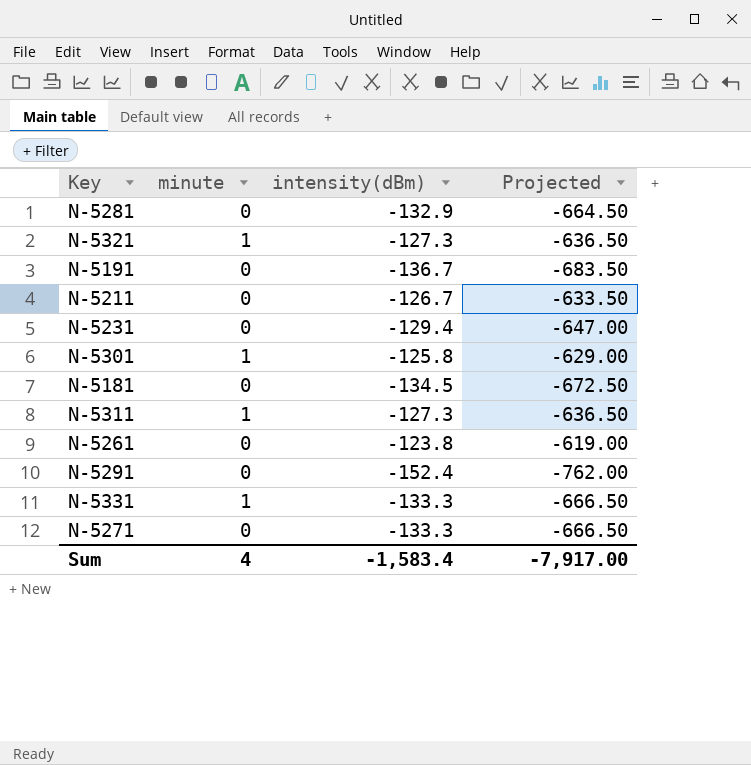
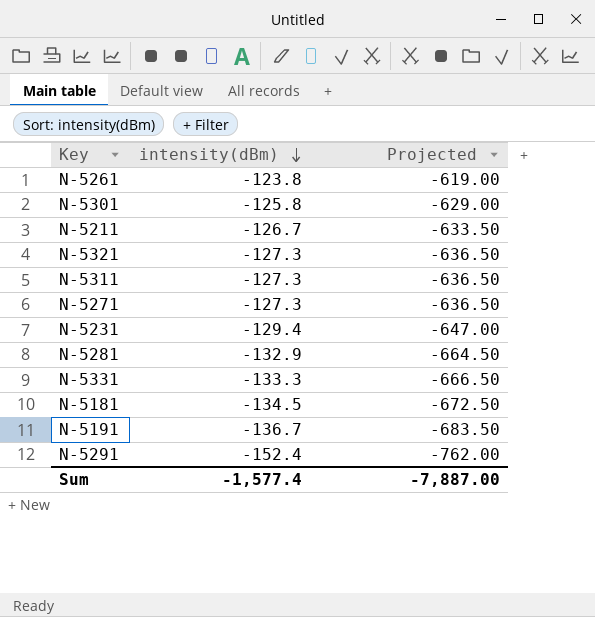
row order: none -> intensity(dBm) descending
column minute | position: 2 -> none
N-5271 | intensity(dBm): -133.3 -> -127.3
N-5271 | Projected: -666.50 -> -636.50
Sum | intensity(dBm): -1,583.4 -> -1,577.4
Sum | Projected: -7,917.00 -> -7,887.00

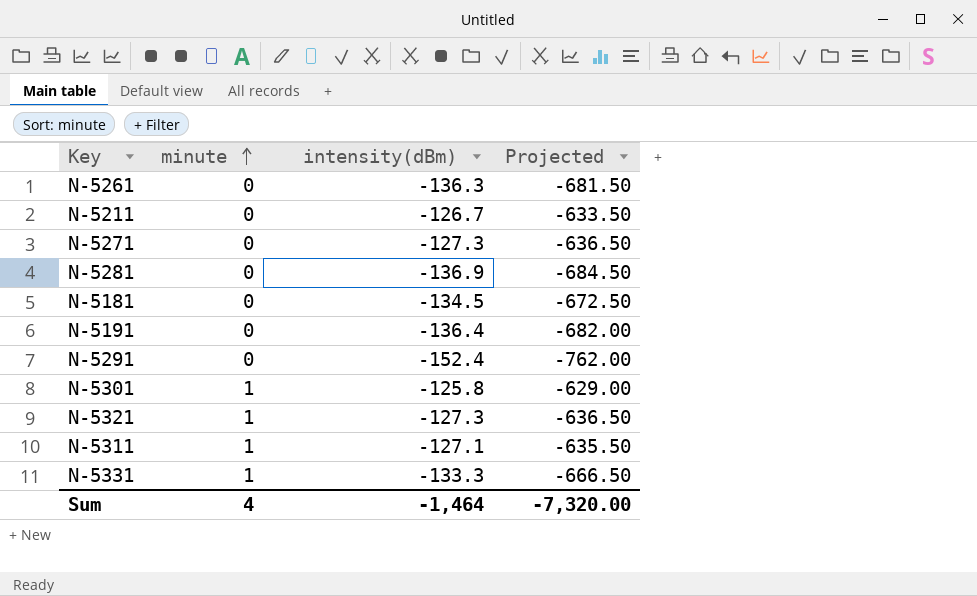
row order: intensity(dBm) descending -> minute ascending
column minute | position: none -> 2
row N-5231: -129.4 | -647.00 -> none
N-5261 | intensity(dBm): -123.8 -> -136.3
N-5261 | Projected: -619.00 -> -681.50
N-5281 | intensity(dBm): -132.9 -> -136.9
N-5281 | Projected: -664.50 -> -684.50
N-5191 | intensity(dBm): -136.7 -> -136.4
N-5191 | Projected: -683.50 -> -682.00
N-5311 | intensity(dBm): -127.3 -> -127.1
N-5311 | Projected: -636.50 -> -635.50
Sum | intensity(dBm): -1,577.4 -> -1,464
Sum | Projected: -7,887.00 -> -7,320.00

